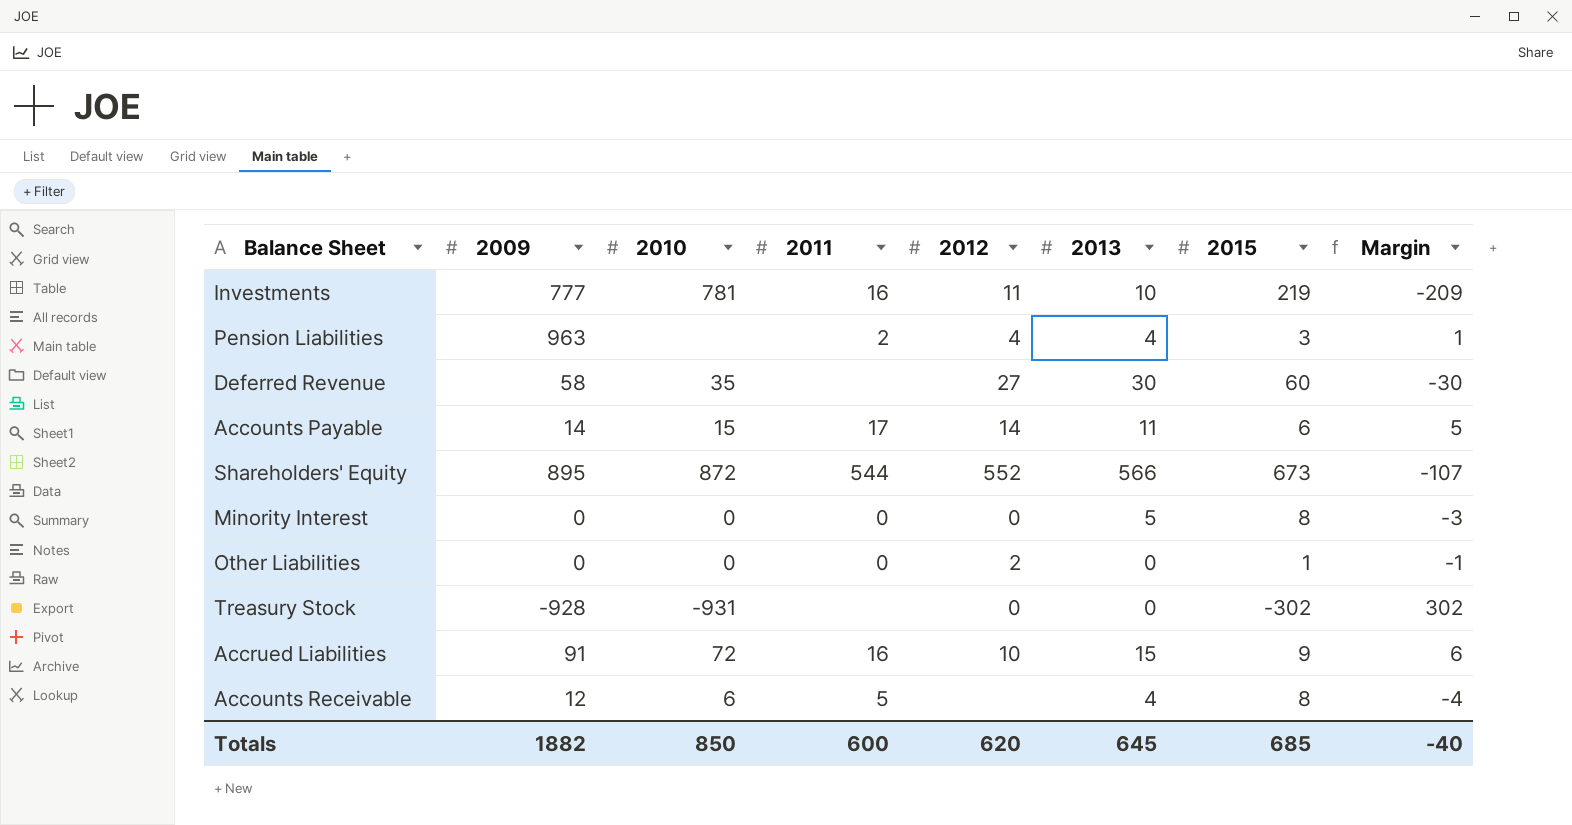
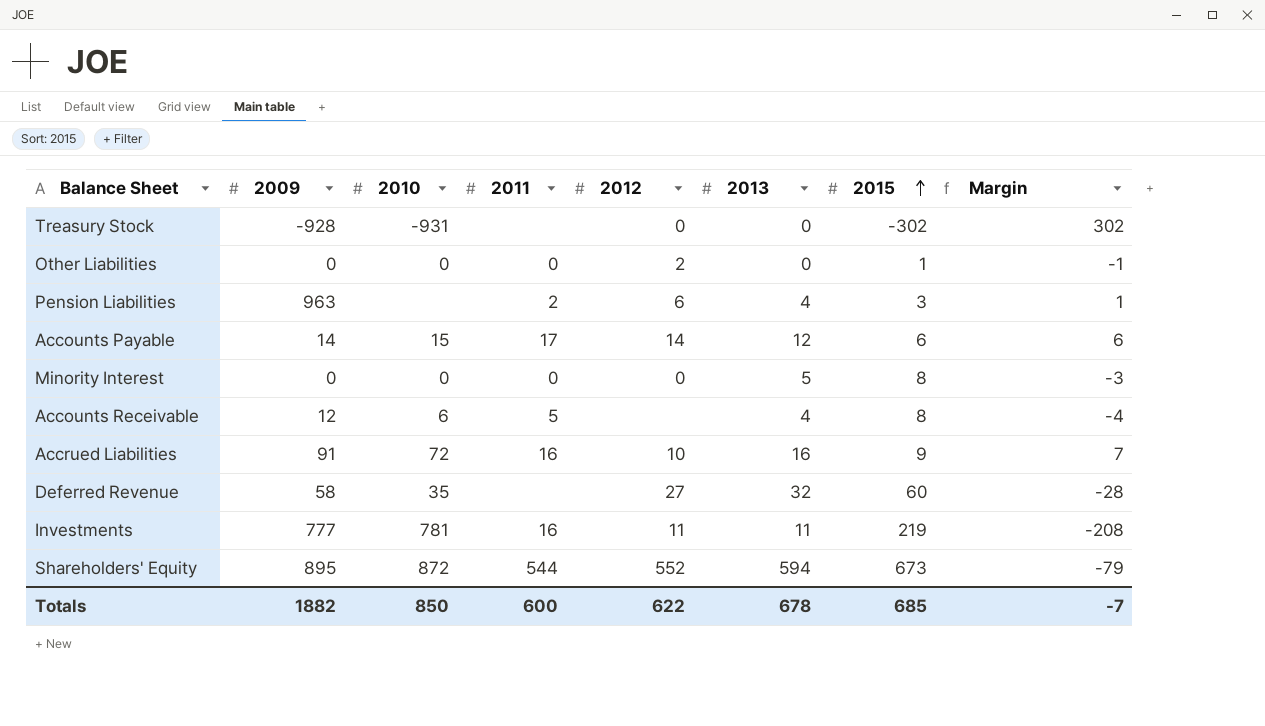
row order: none -> 2015 ascending
Pension Liabilities | 2012: 4 -> 6
Accounts Payable | 2013: 11 -> 12
Accounts Payable | Margin: 5 -> 6
Accrued Liabilities | 2013: 15 -> 16
Accrued Liabilities | Margin: 6 -> 7
Deferred Revenue | 2013: 30 -> 32
Deferred Revenue | Margin: -30 -> -28
Investments | 2013: 10 -> 11
Investments | Margin: -209 -> -208
Shareholders' Equity | 2013: 566 -> 594
Shareholders' Equity | Margin: -107 -> -79
Totals | 2012: 620 -> 622
Totals | 2013: 645 -> 678
Totals | Margin: -40 -> -7

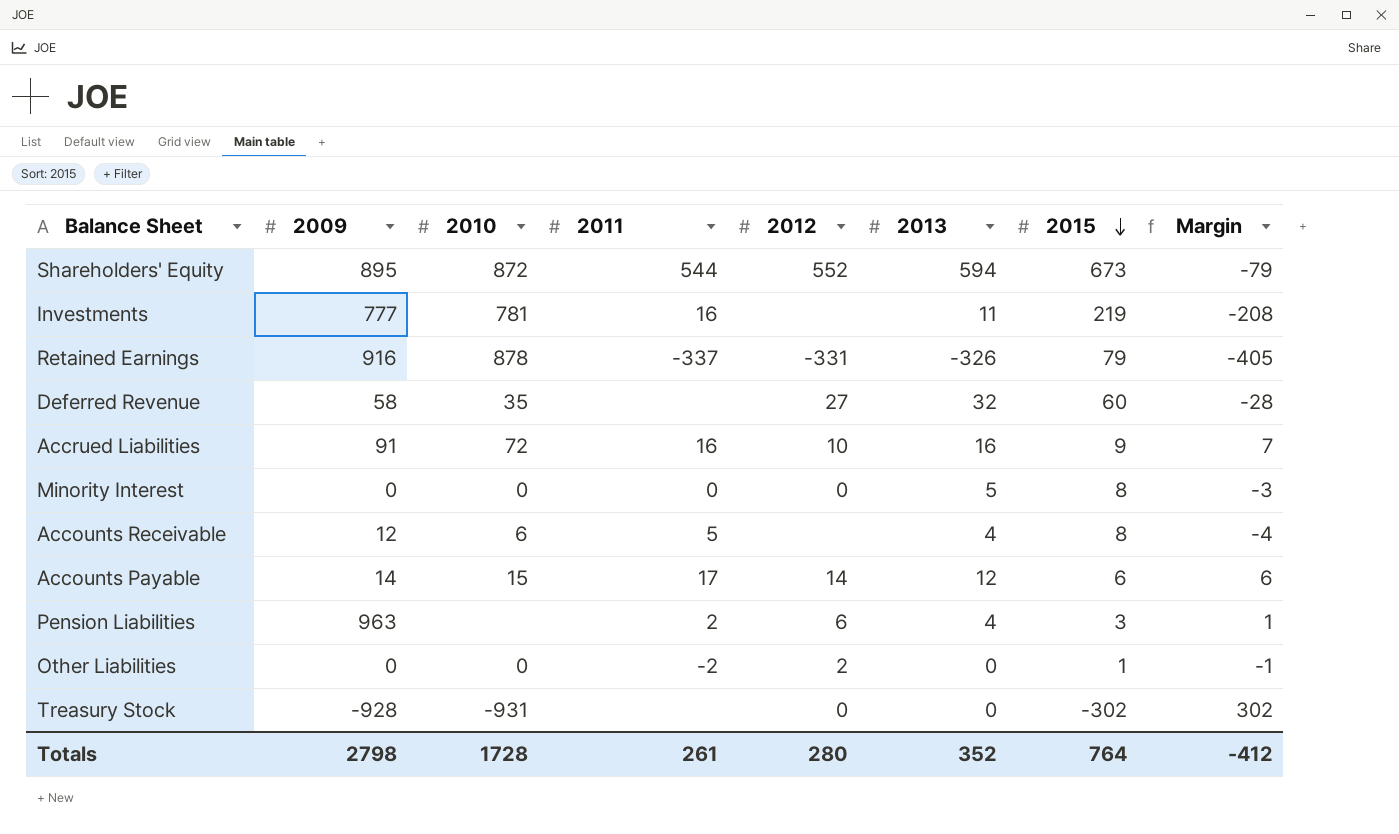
row order: 2015 ascending -> 2015 descending
Investments | 2012: 11 -> none
row Retained Earnings: none -> 916 | 878 | -337 | -331 | -326 | 79 | -405
Other Liabilities | 2011: 0 -> -2
Totals | 2009: 1882 -> 2798
Totals | 2010: 850 -> 1728
Totals | 2011: 600 -> 261
Totals | 2012: 622 -> 280
Totals | 2013: 678 -> 352
Totals | 2015: 685 -> 764
Totals | Margin: -7 -> -412

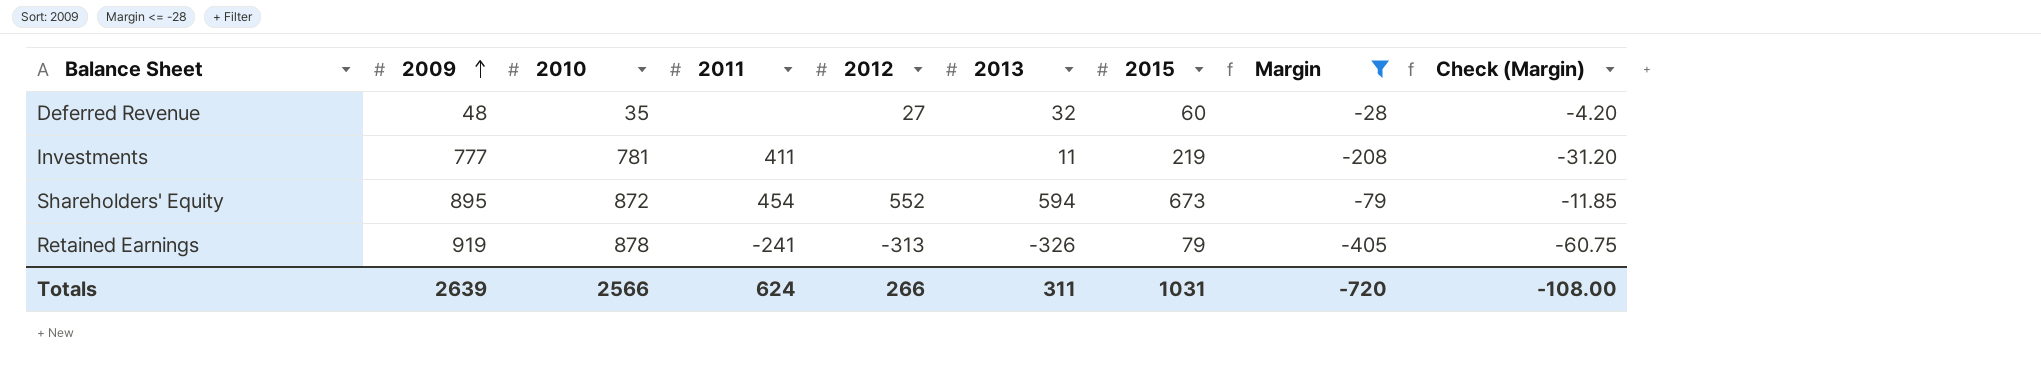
filter: none -> Margin <= -28
row order: 2015 descending -> 2009 ascending
column Check (Margin) | formula: none -> [Margin] * 0.15
Deferred Revenue | 2009: 58 -> 48
Investments | 2011: 16 -> 411
Shareholders' Equity | 2011: 544 -> 454
Retained Earnings | 2009: 916 -> 919
Retained Earnings | 2011: -337 -> -241
Retained Earnings | 2012: -331 -> -313
Totals | 2009: 2798 -> 2639
Totals | 2010: 1728 -> 2566
Totals | 2011: 261 -> 624
Totals | 2012: 280 -> 266
Totals | 2013: 352 -> 311
Totals | 2015: 764 -> 1031
Totals | Margin: -412 -> -720

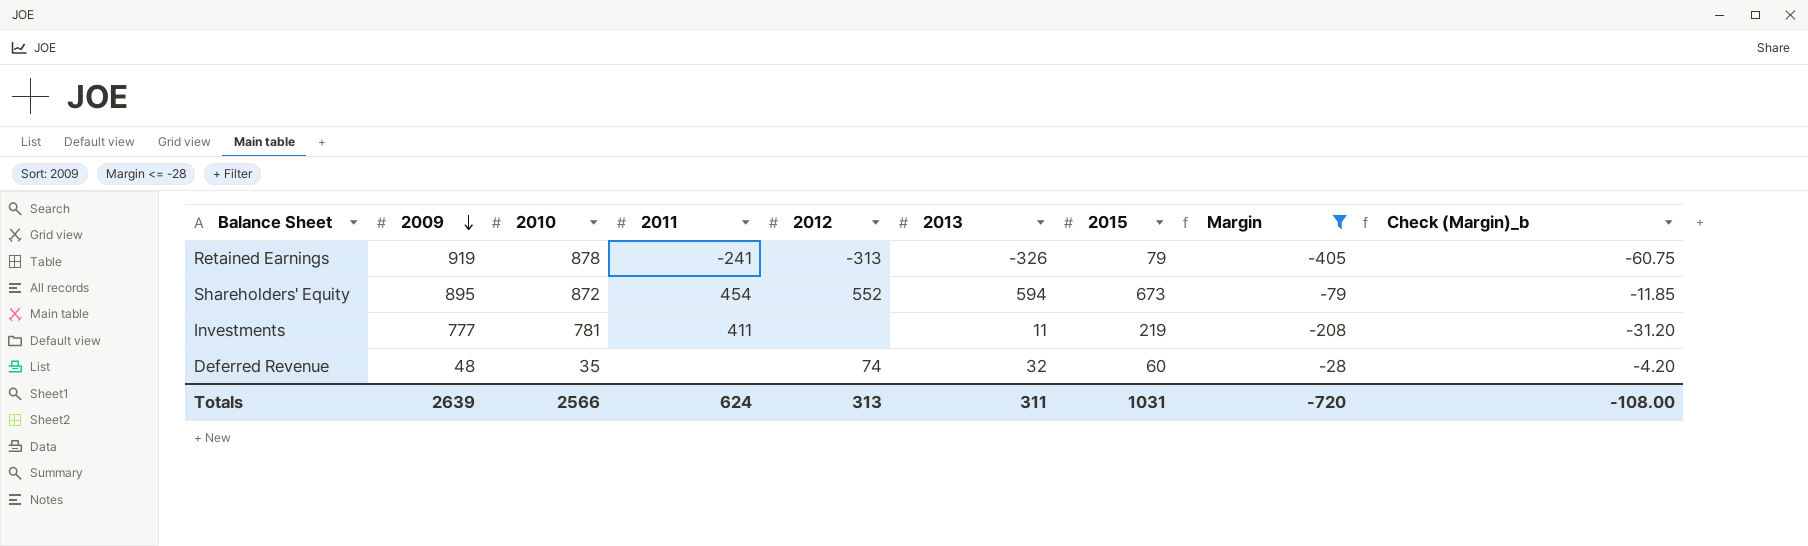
row order: 2009 ascending -> 2009 descending
column name: Check (Margin) -> Check (Margin)_b
Deferred Revenue | 2012: 27 -> 74
Totals | 2012: 266 -> 313

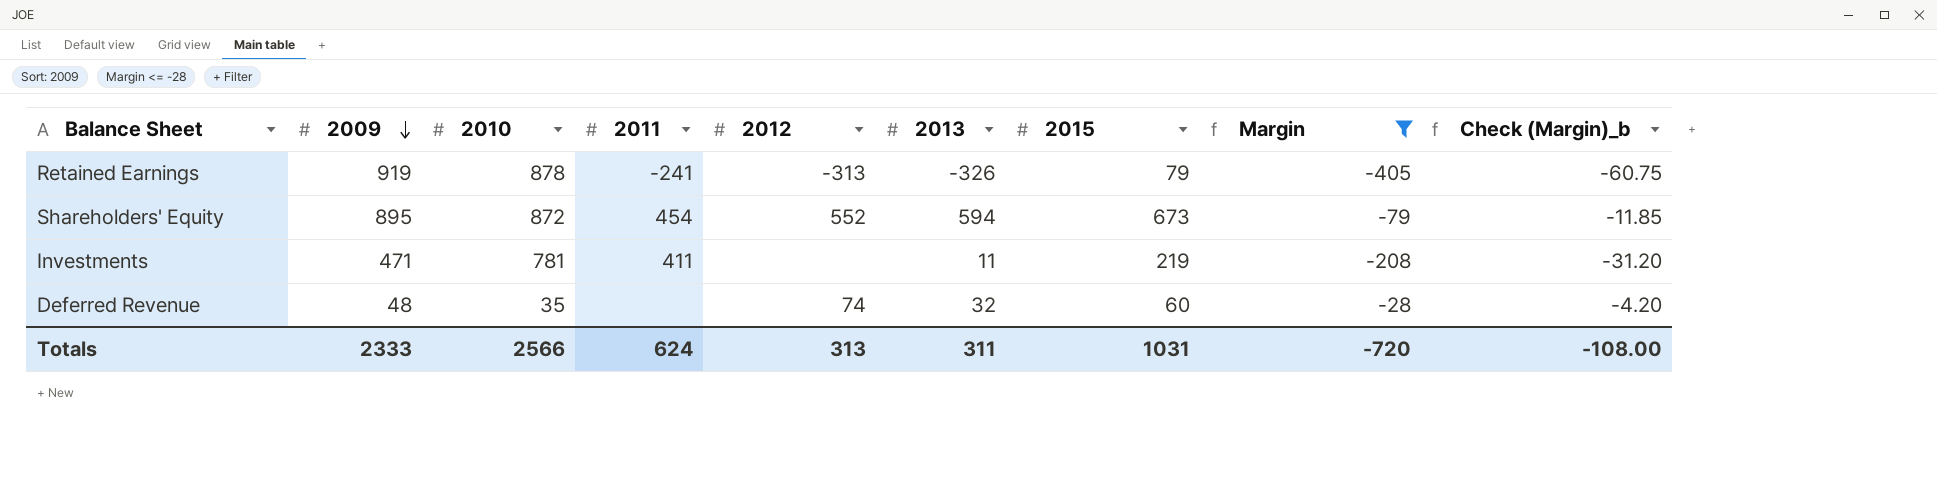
Investments | 2009: 777 -> 471
Totals | 2009: 2639 -> 2333

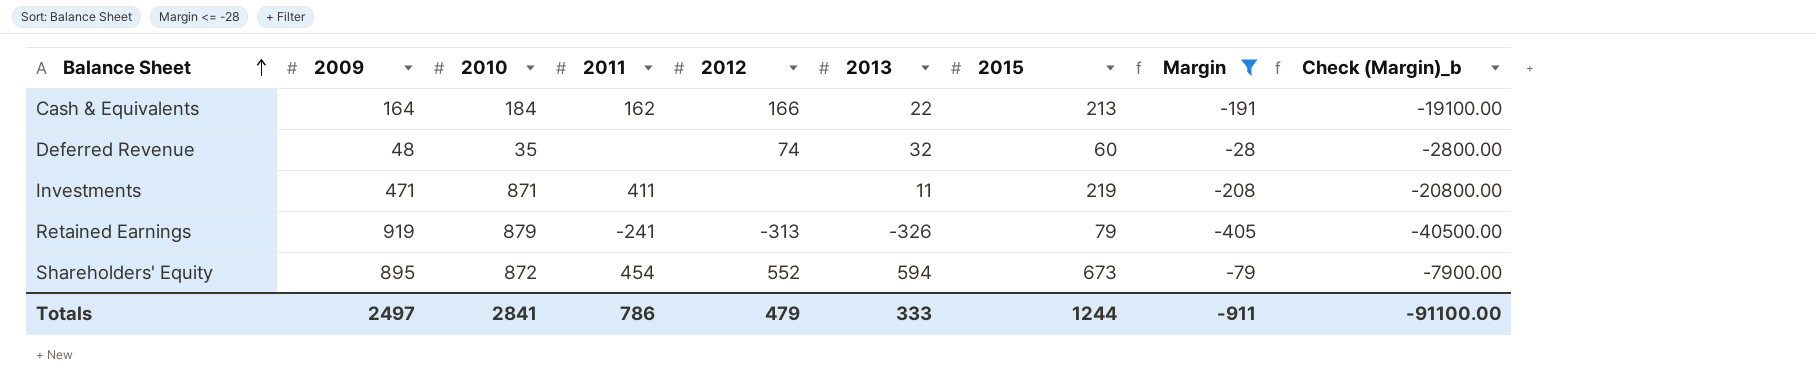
row order: 2009 descending -> Balance Sheet ascending
column Check (Margin)_b | formula: [Margin] * 0.15 -> [Margin] * 100
row Cash & Equivalents: none -> 164 | 184 | 162 | 166 | 22 | 213 | -191 | -19100.00
Investments | 2010: 781 -> 871
Retained Earnings | 2010: 878 -> 879
Totals | 2009: 2333 -> 2497
Totals | 2010: 2566 -> 2841
Totals | 2011: 624 -> 786
Totals | 2012: 313 -> 479
Totals | 2013: 311 -> 333
Totals | 2015: 1031 -> 1244
Totals | Margin: -720 -> -911
Totals | Check (Margin)_b: -108.00 -> -91100.00

